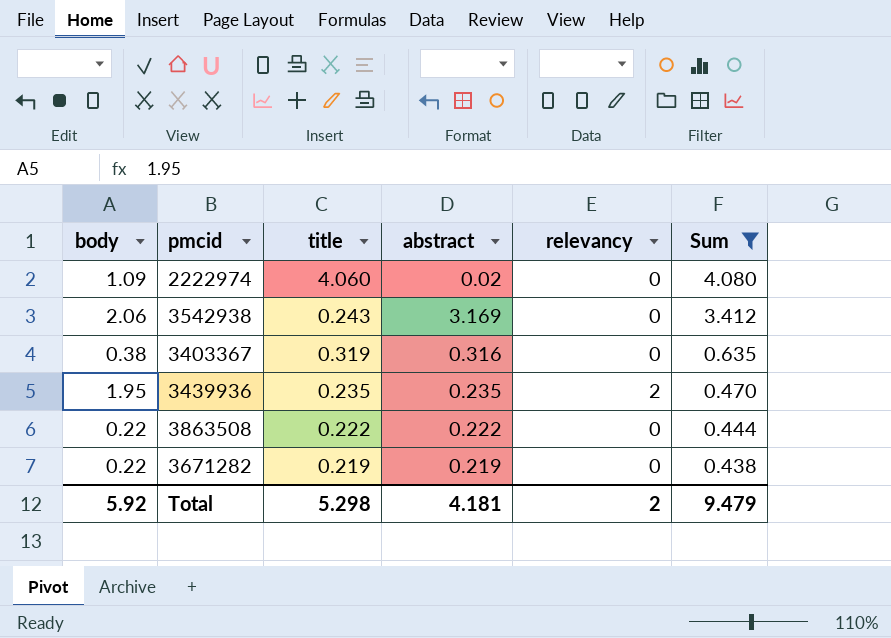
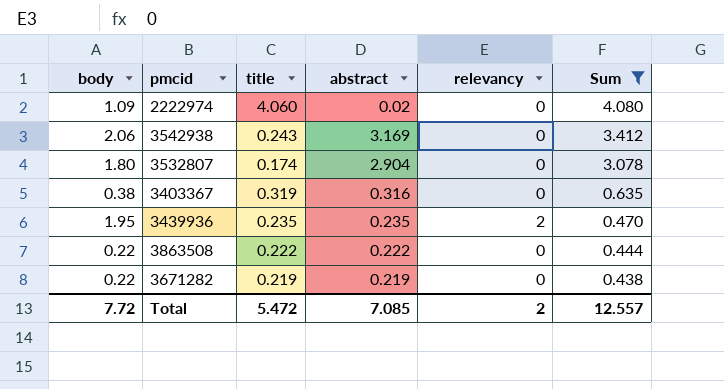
row 3532807: none -> 1.80 | 0.174 | 2.904 | 0 | 3.078
Total | body: 5.92 -> 7.72
Total | title: 5.298 -> 5.472
Total | abstract: 4.181 -> 7.085
Total | Sum: 9.479 -> 12.557

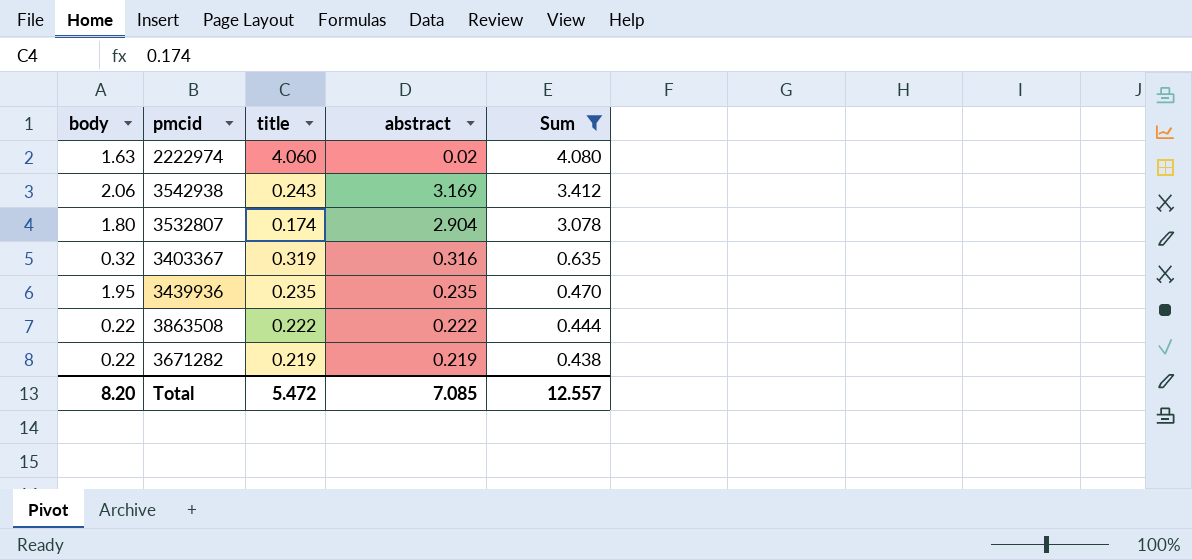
column relevancy | position: 5 -> none
2222974 | body: 1.09 -> 1.63
3403367 | body: 0.38 -> 0.32
Total | body: 7.72 -> 8.20

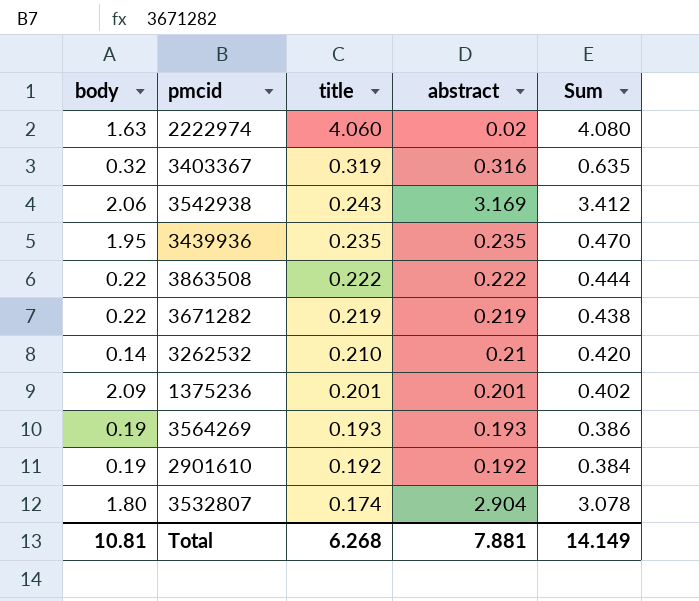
filter: Sum >= 0.438 -> none
row order: Sum descending -> title descending
Total | body: 8.20 -> 10.81
Total | title: 5.472 -> 6.268
Total | abstract: 7.085 -> 7.881
Total | Sum: 12.557 -> 14.149

